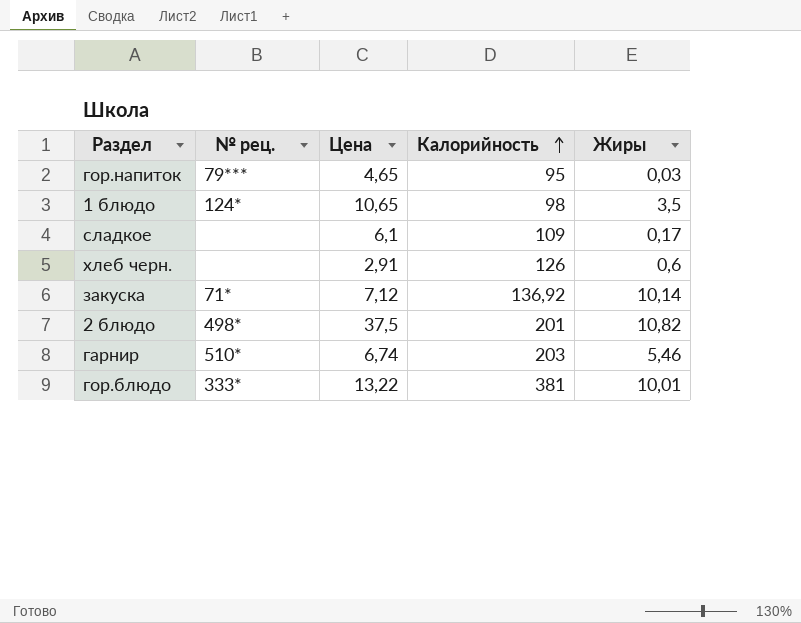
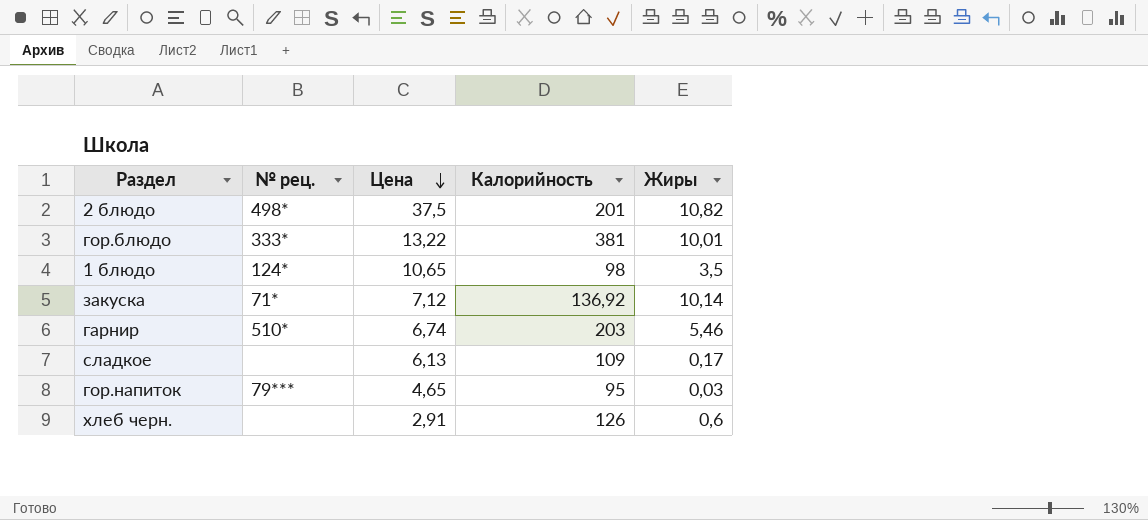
row order: Калорийность ascending -> Цена descending
сладкое | Цена: 6,1 -> 6,13

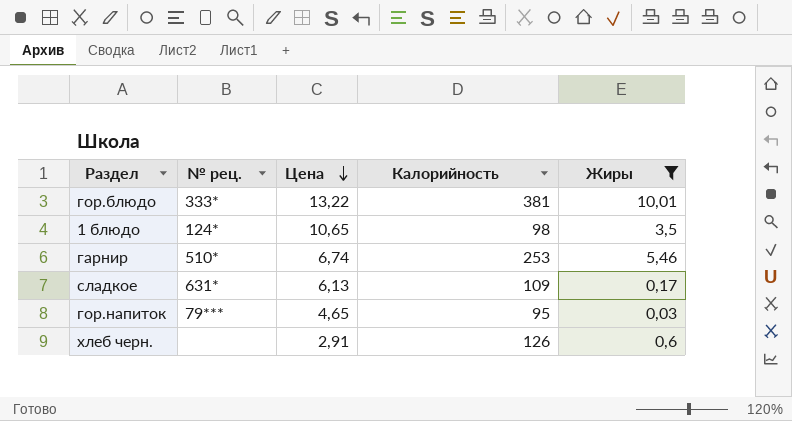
filter: none -> Жиры <= 10,01
гарнир | Калорийность: 203 -> 253
сладкое | № рец.: none -> 631*

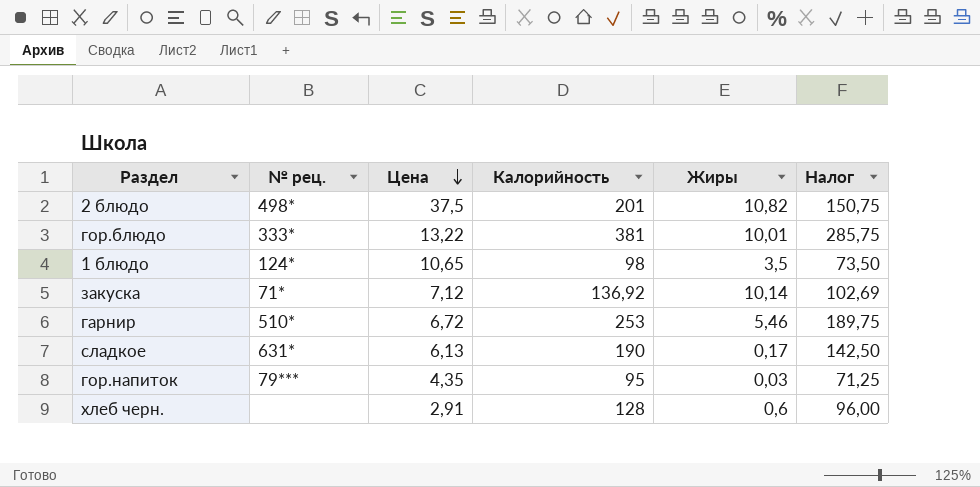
filter: Жиры <= 10,01 -> none
column Налог | formula: none -> [Калорийность] * 0,75
гарнир | Цена: 6,74 -> 6,72
сладкое | Калорийность: 109 -> 190
гор.напиток | Цена: 4,65 -> 4,35
хлеб черн. | Калорийность: 126 -> 128

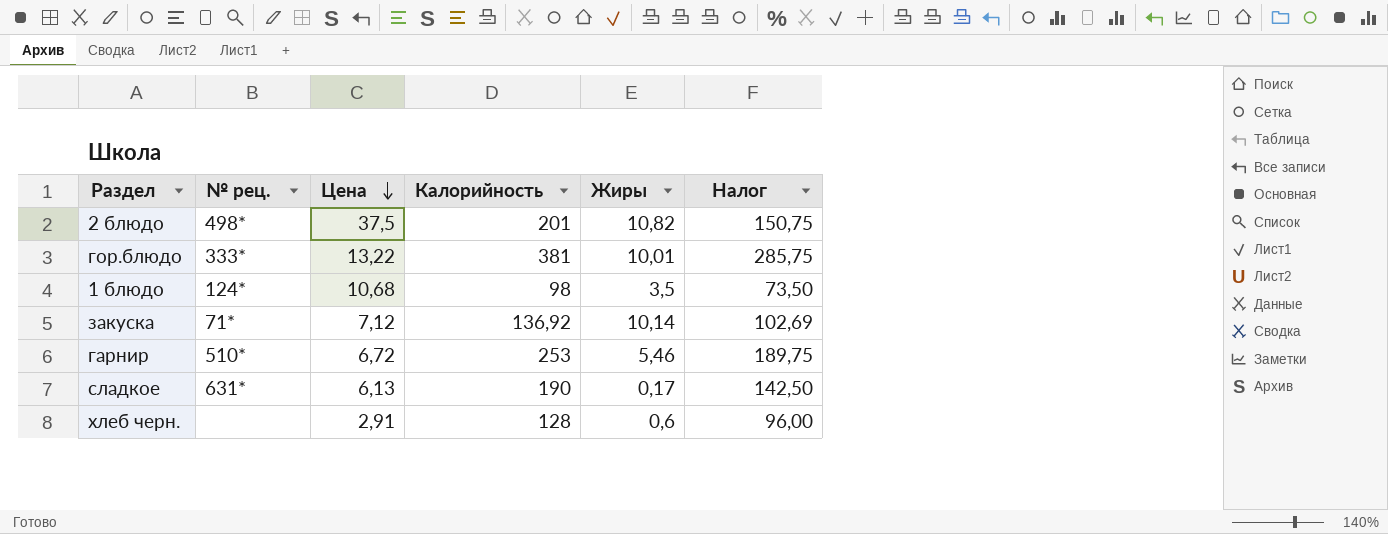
row гор.напиток: 79*** | 4,35 | 95 | 0,03 | 71,25 -> none
1 блюдо | Цена: 10,65 -> 10,68

